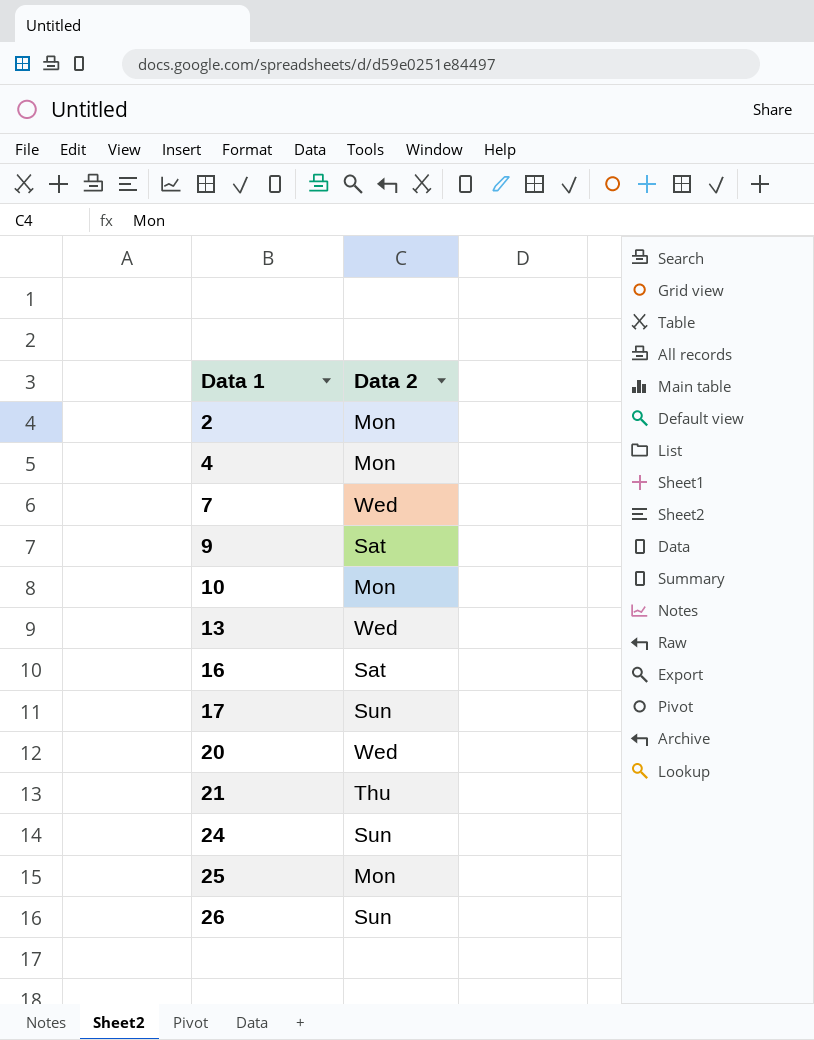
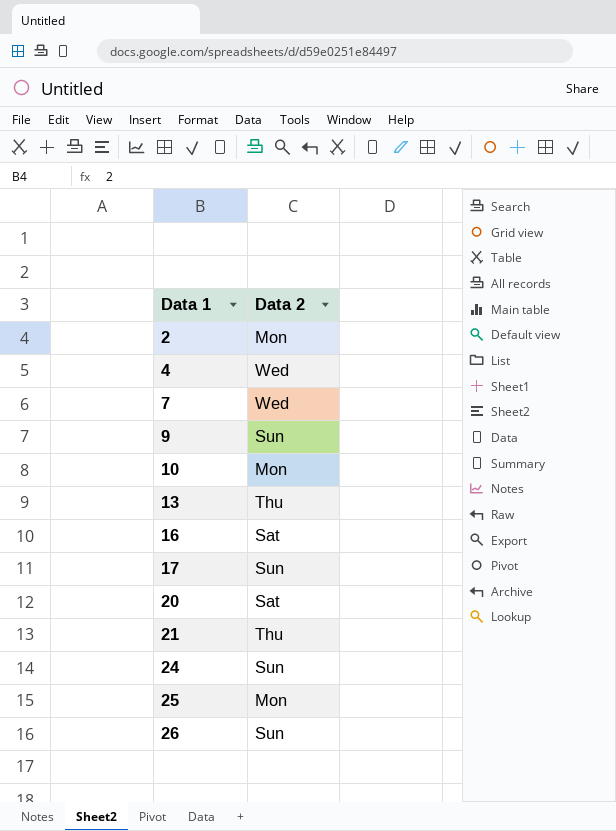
4 | Data 2: Mon -> Wed
9 | Data 2: Sat -> Sun
13 | Data 2: Wed -> Thu
20 | Data 2: Wed -> Sat

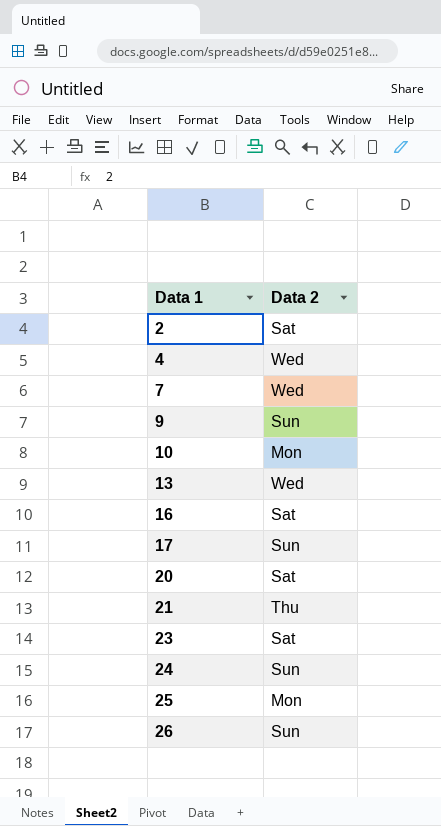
2 | Data 2: Mon -> Sat
13 | Data 2: Thu -> Wed
row 23: none -> Sat

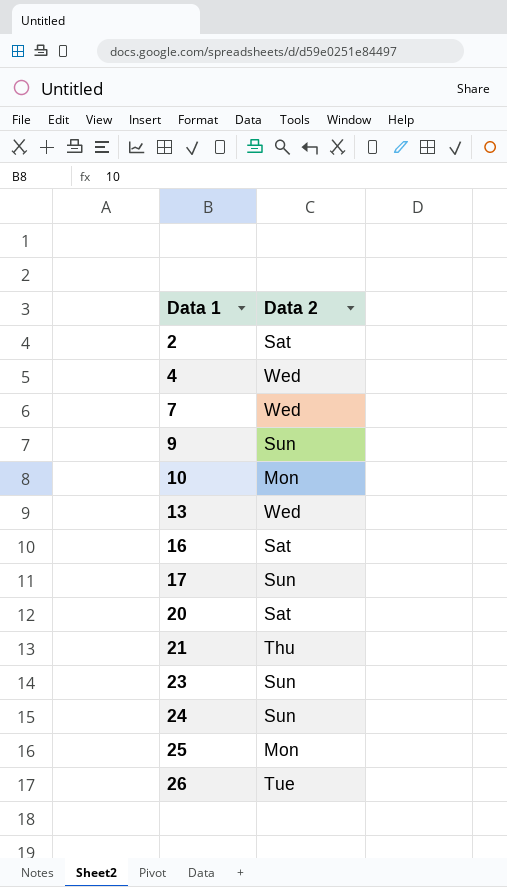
23 | Data 2: Sat -> Sun
26 | Data 2: Sun -> Tue

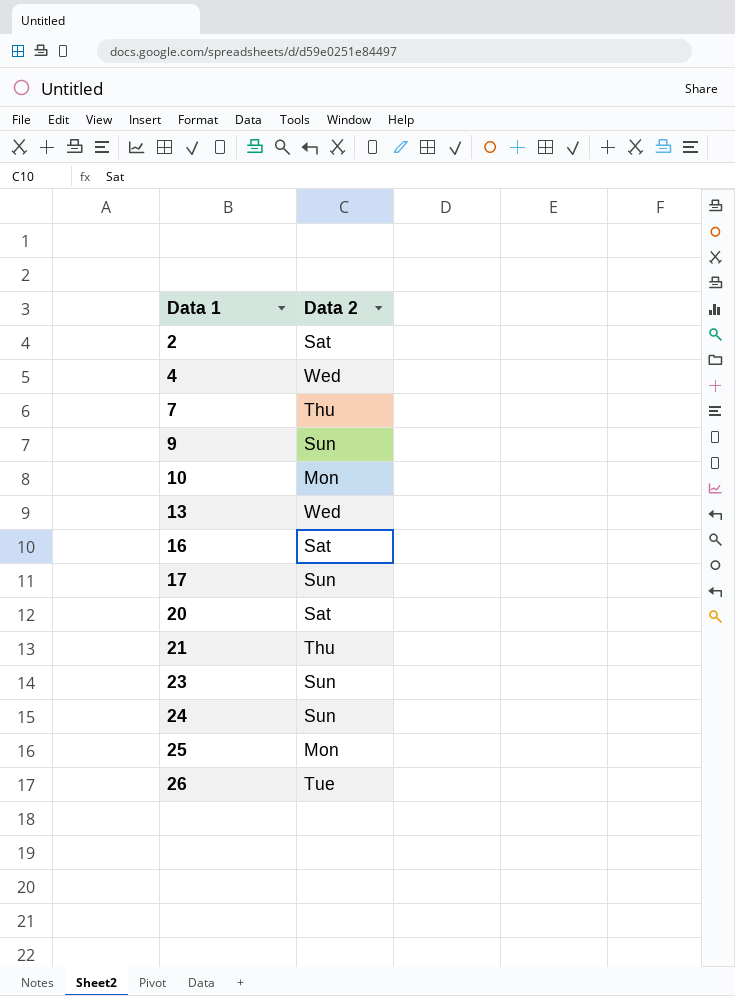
7 | Data 2: Wed -> Thu

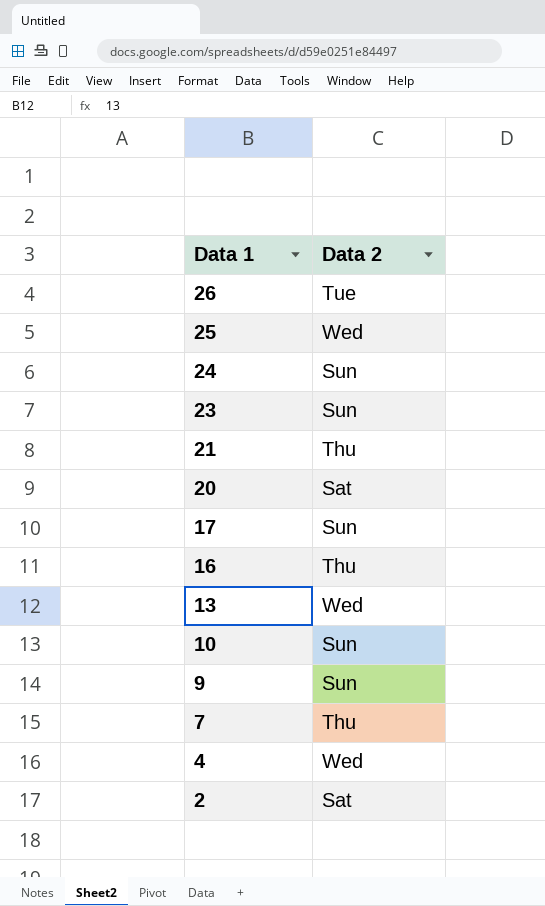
row order: Data 1 ascending -> Data 1 descending
25 | Data 2: Mon -> Wed
16 | Data 2: Sat -> Thu
10 | Data 2: Mon -> Sun

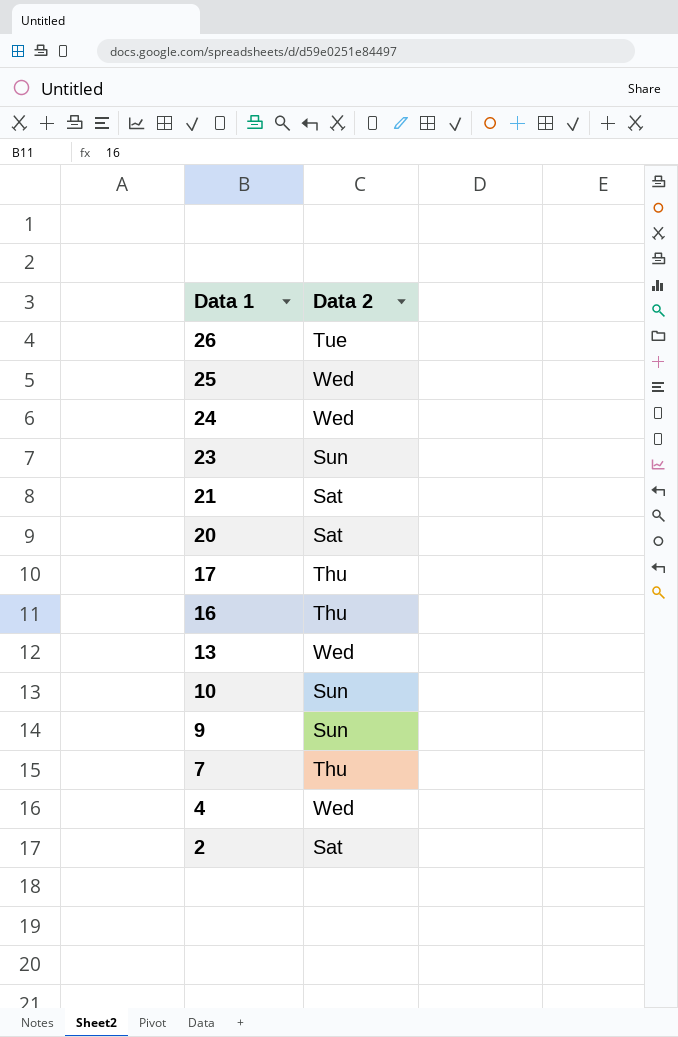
24 | Data 2: Sun -> Wed
21 | Data 2: Thu -> Sat
17 | Data 2: Sun -> Thu

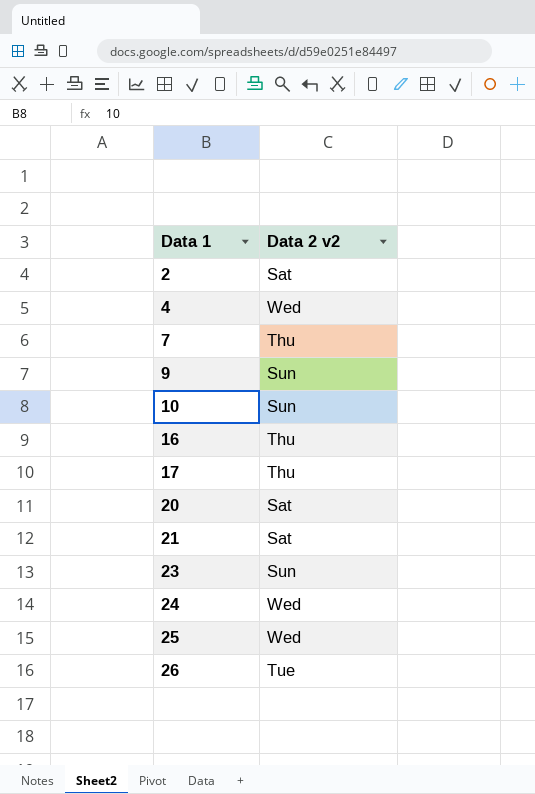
row order: Data 1 descending -> Data 1 ascending
column name: Data 2 -> Data 2 v2
row 13: Wed -> none

